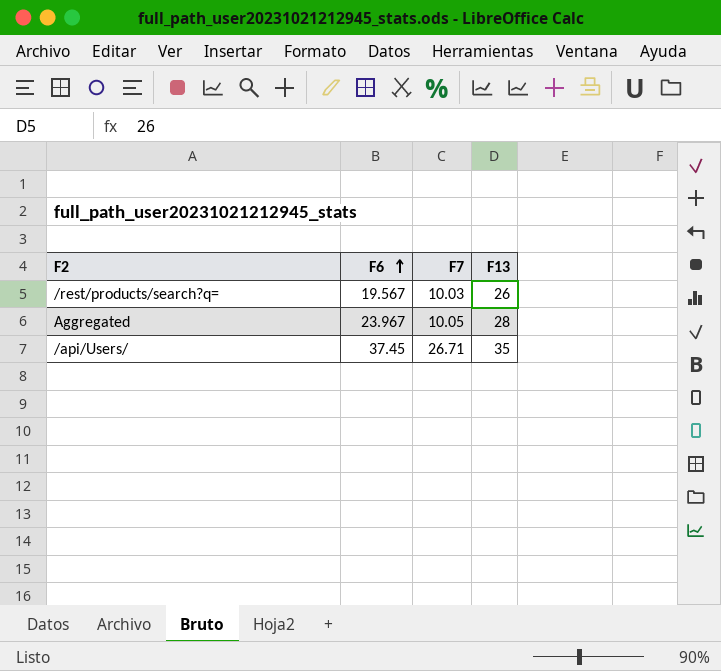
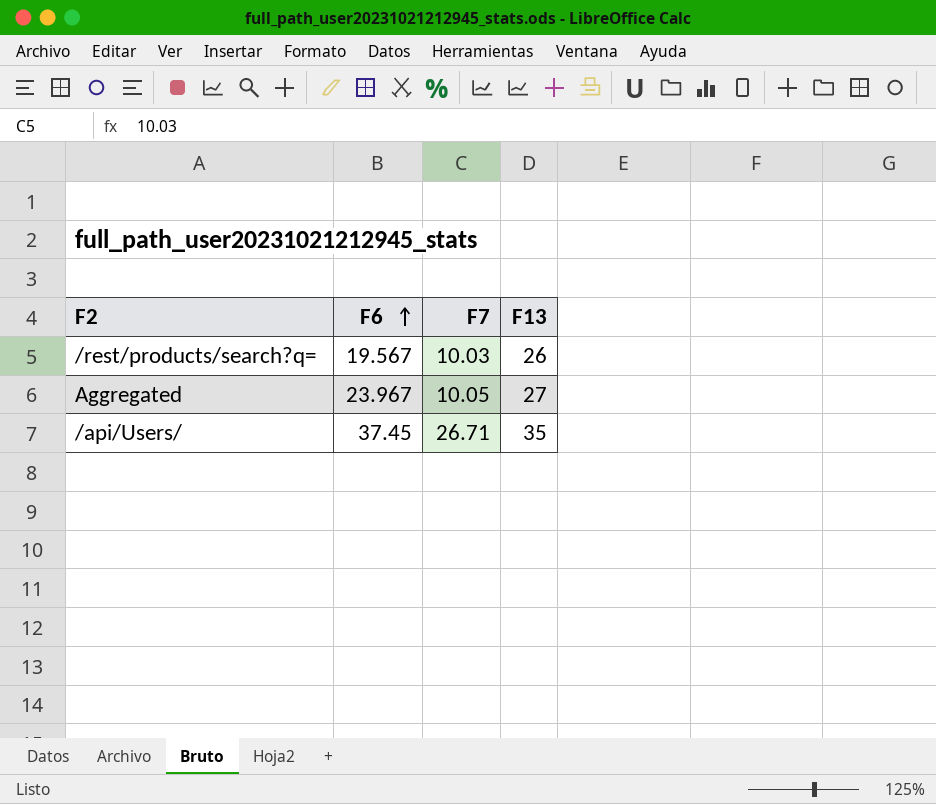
Aggregated | F13: 28 -> 27

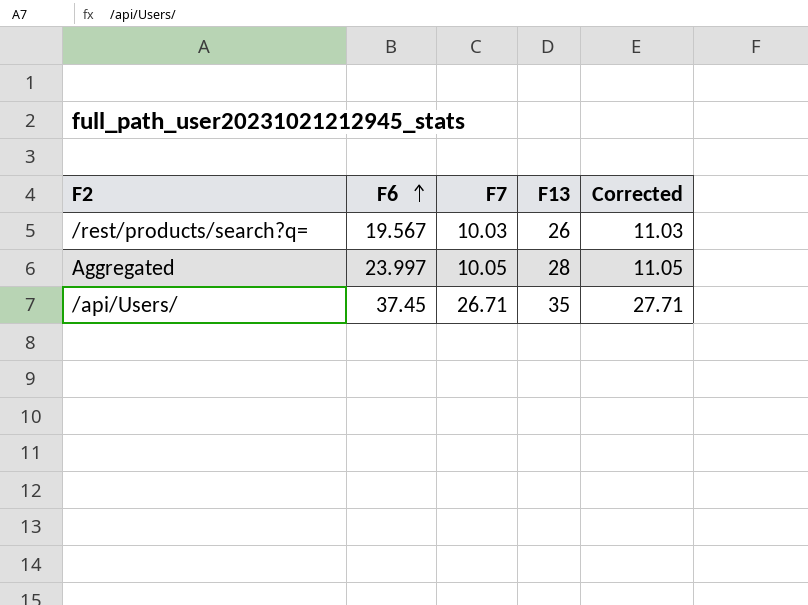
column Corrected | formula: none -> [F7] + 1
Aggregated | F6: 23.967 -> 23.997
Aggregated | F13: 27 -> 28

